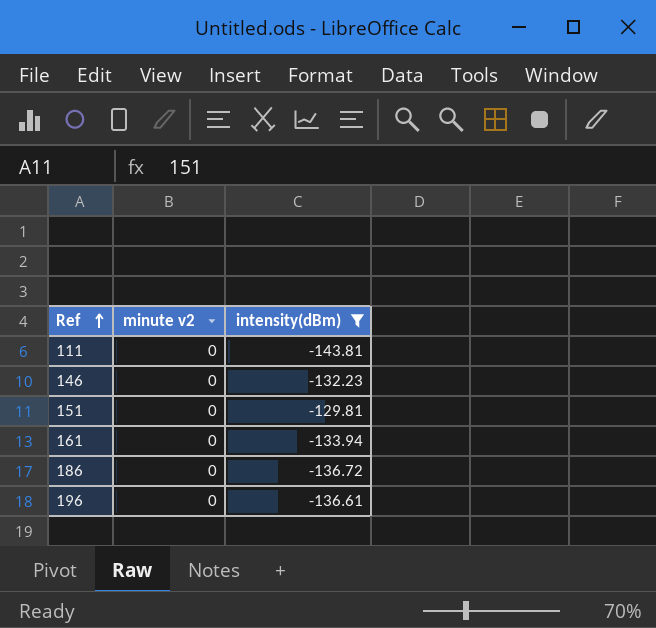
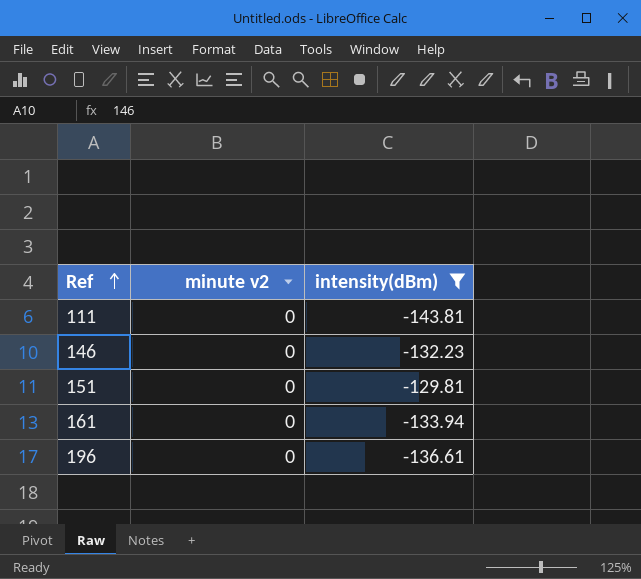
row 186: 0 | -136.72 -> none

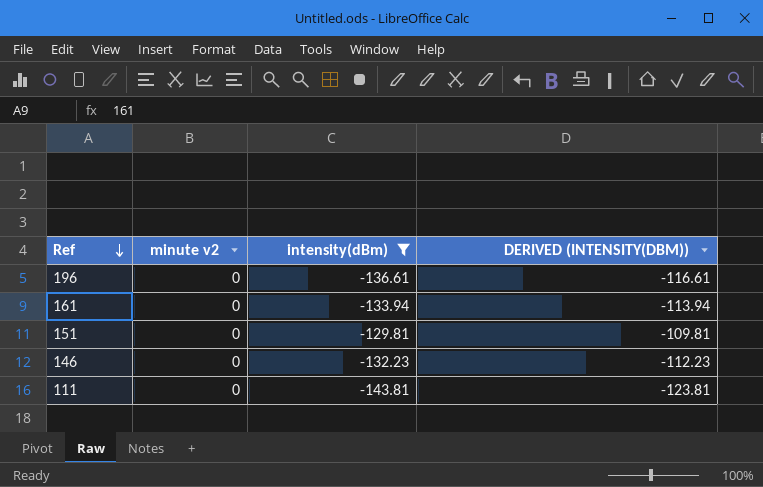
row order: Ref ascending -> Ref descending
column DERIVED (INTENSITY(DBM)) | formula: none -> [intensity(dBm)] + 20

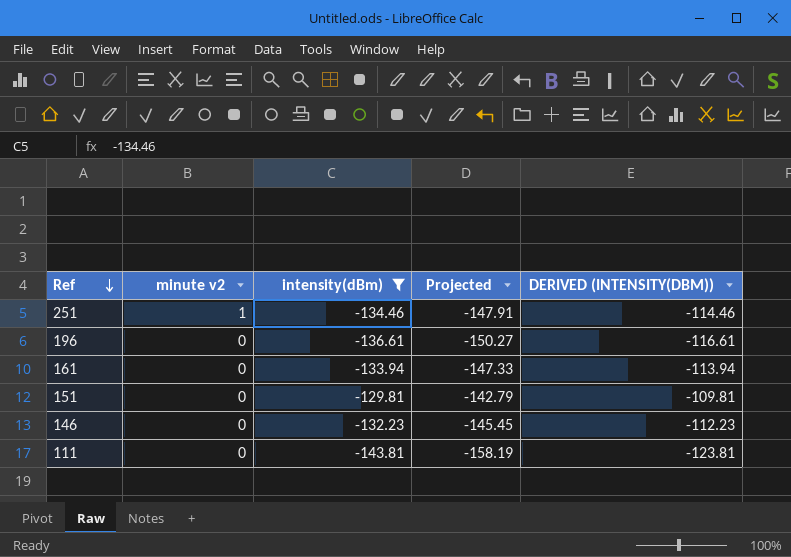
column Projected | formula: none -> [intensity(dBm)] * 1.1
row 251: none -> 1 | -134.46 | -147.91 | -114.46

